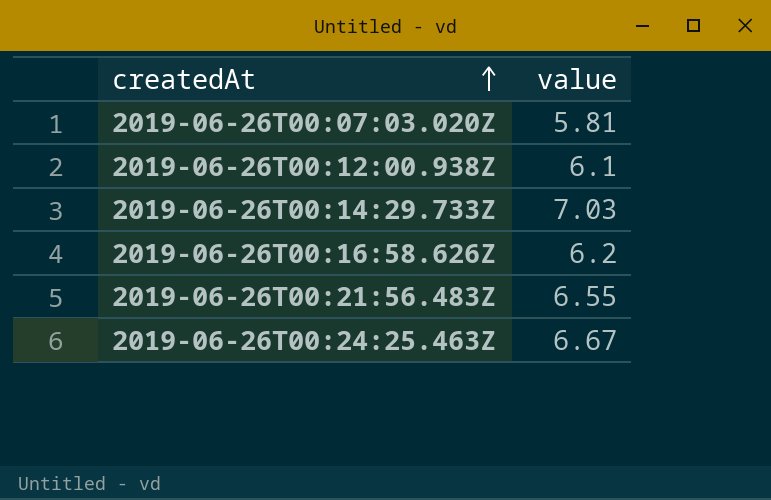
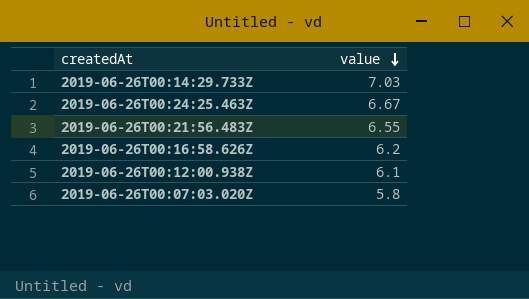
row order: createdAt ascending -> value descending
2019-06-26T00:07:03.020Z | value: 5.81 -> 5.8

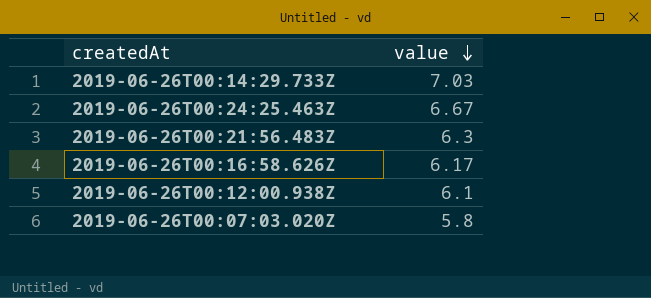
2019-06-26T00:21:56.483Z | value: 6.55 -> 6.3
2019-06-26T00:16:58.626Z | value: 6.2 -> 6.17

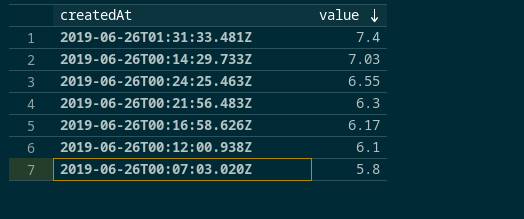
row 2019-06-26T01:31:33.481Z: none -> 7.4
2019-06-26T00:24:25.463Z | value: 6.67 -> 6.55

